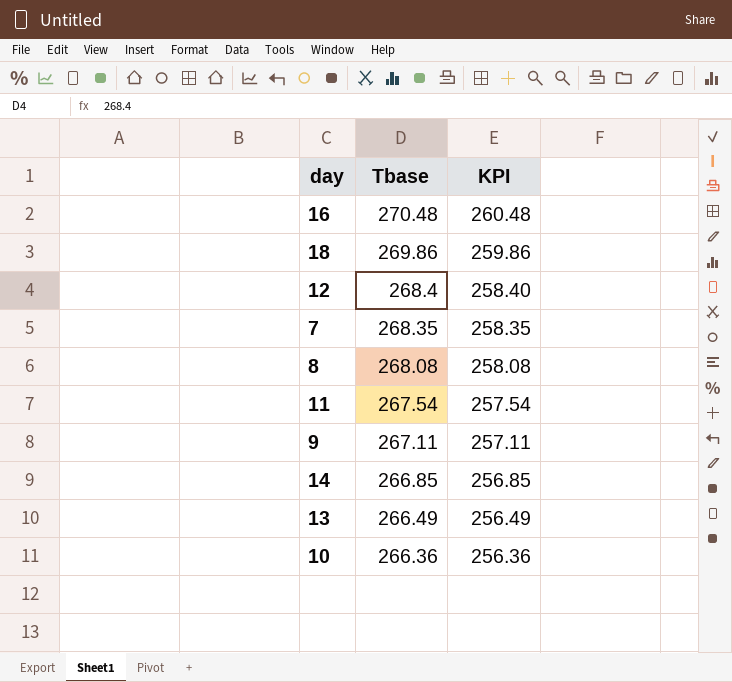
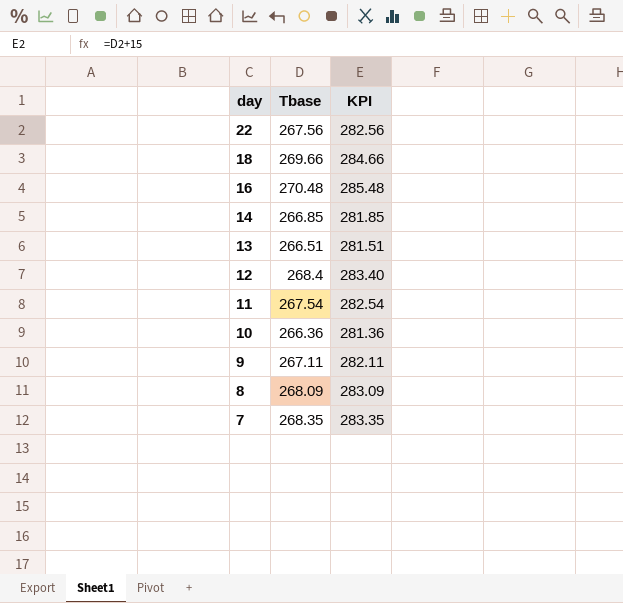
row order: Tbase descending -> day descending
column KPI | formula: [Tbase] - 10 -> [Tbase] + 15
row 22: none -> 267.56 | 282.56
18 | Tbase: 269.86 -> 269.66
13 | Tbase: 266.49 -> 266.51
8 | Tbase: 268.08 -> 268.09

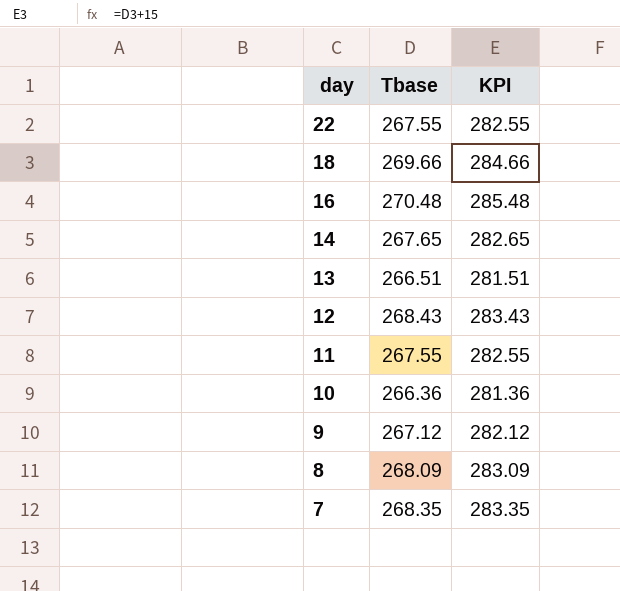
22 | Tbase: 267.56 -> 267.55
22 | KPI: 282.56 -> 282.55
14 | Tbase: 266.85 -> 267.65
14 | KPI: 281.85 -> 282.65
12 | Tbase: 268.4 -> 268.43
12 | KPI: 283.40 -> 283.43
11 | Tbase: 267.54 -> 267.55
11 | KPI: 282.54 -> 282.55
9 | Tbase: 267.11 -> 267.12
9 | KPI: 282.11 -> 282.12

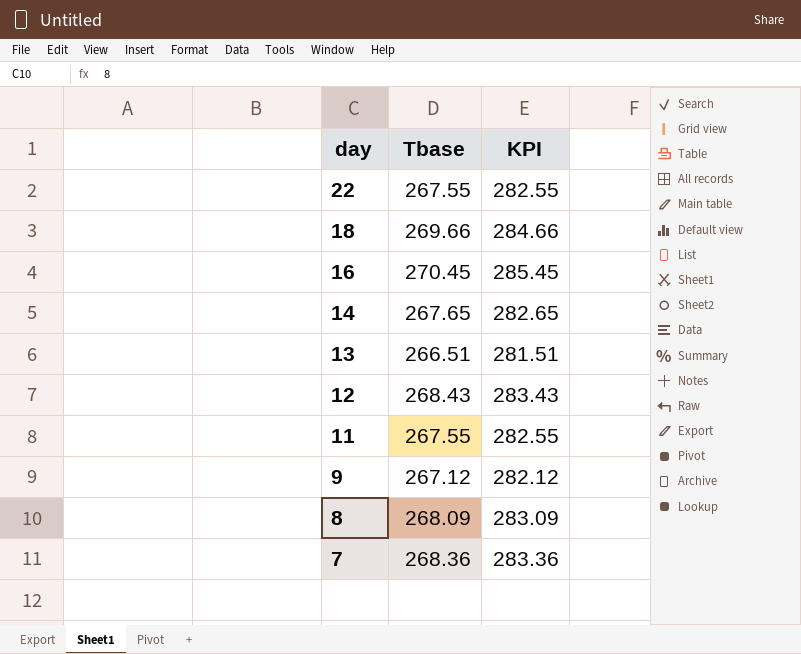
row 10: 266.36 | 281.36 -> none
16 | Tbase: 270.48 -> 270.45
16 | KPI: 285.48 -> 285.45
7 | Tbase: 268.35 -> 268.36
7 | KPI: 283.35 -> 283.36

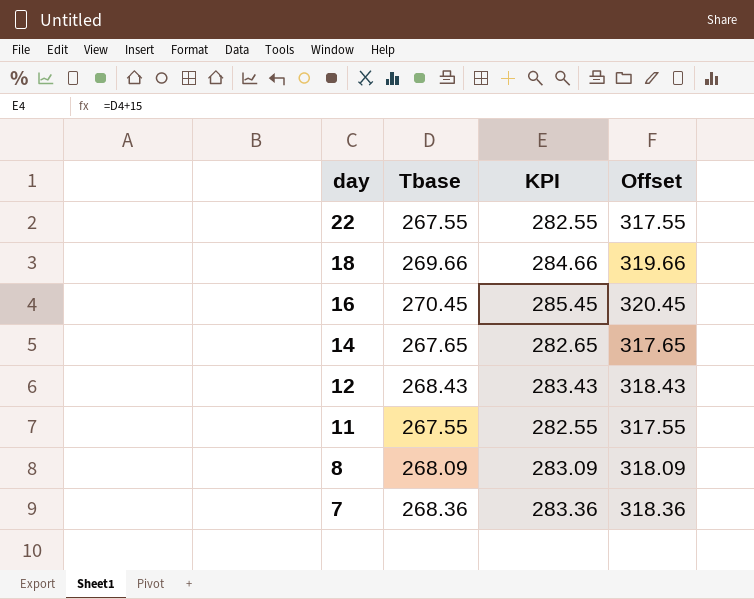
column Offset | formula: none -> [Tbase] + 50
row 13: 266.51 | 281.51 -> none
row 9: 267.12 | 282.12 -> none

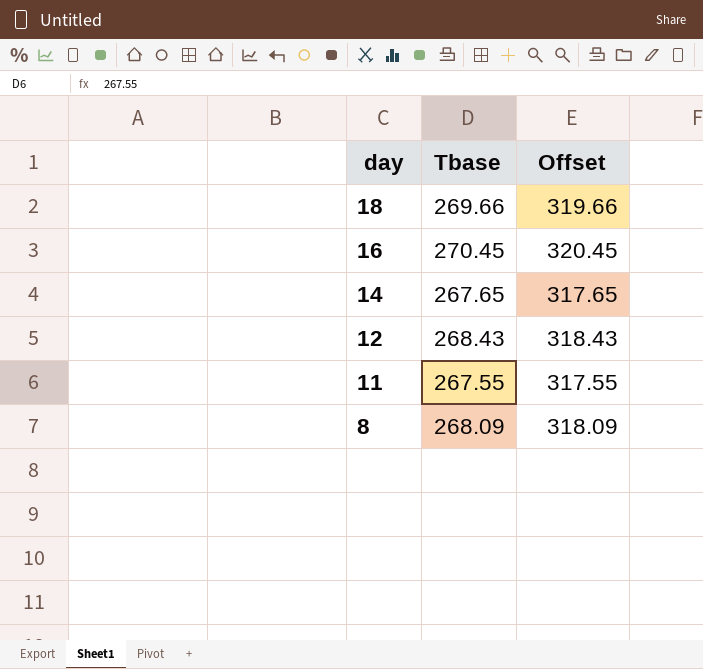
column KPI | formula: [Tbase] + 15 -> none
row 22: 267.55 | 282.55 | 317.55 -> none
row 7: 268.36 | 283.36 | 318.36 -> none

